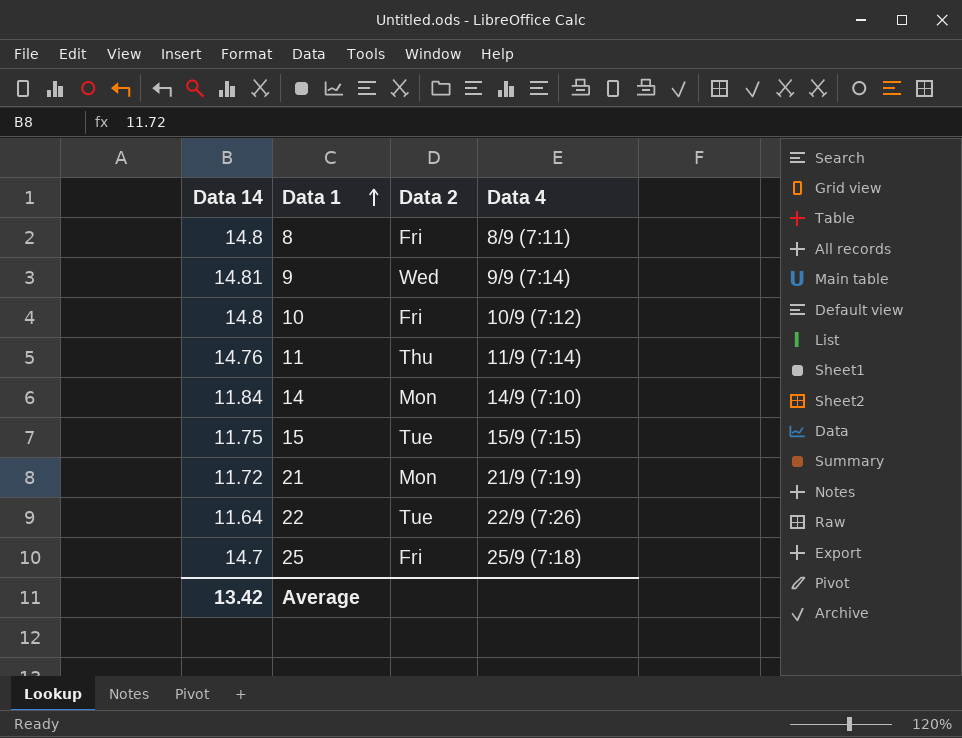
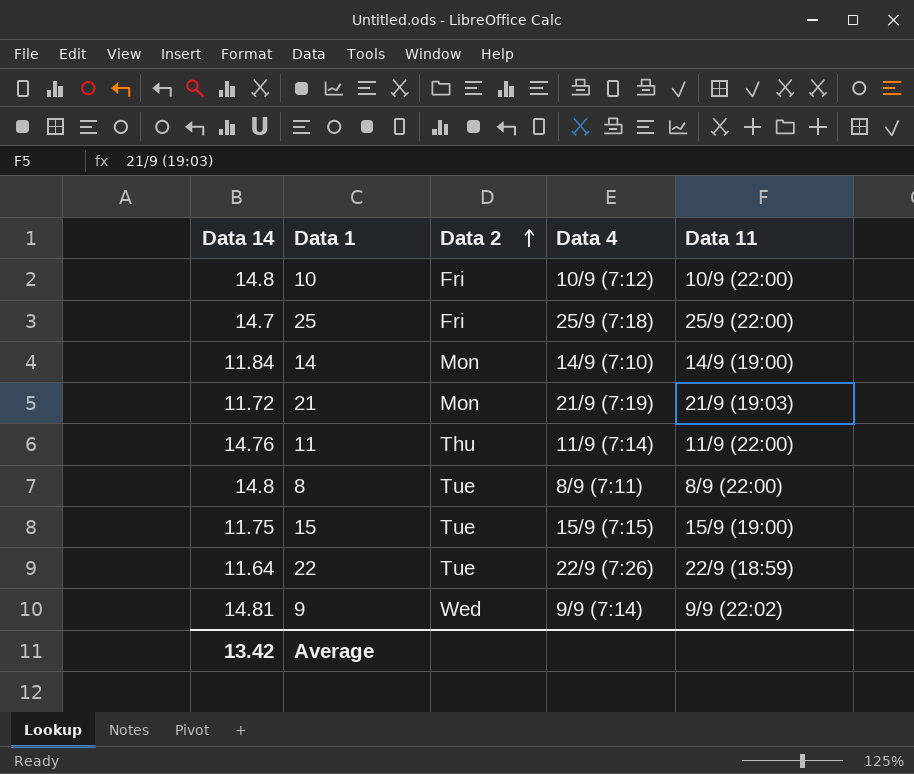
row order: Data 1 ascending -> Data 2 ascending
column Data 11 | position: none -> 5
8 | Data 2: Fri -> Tue

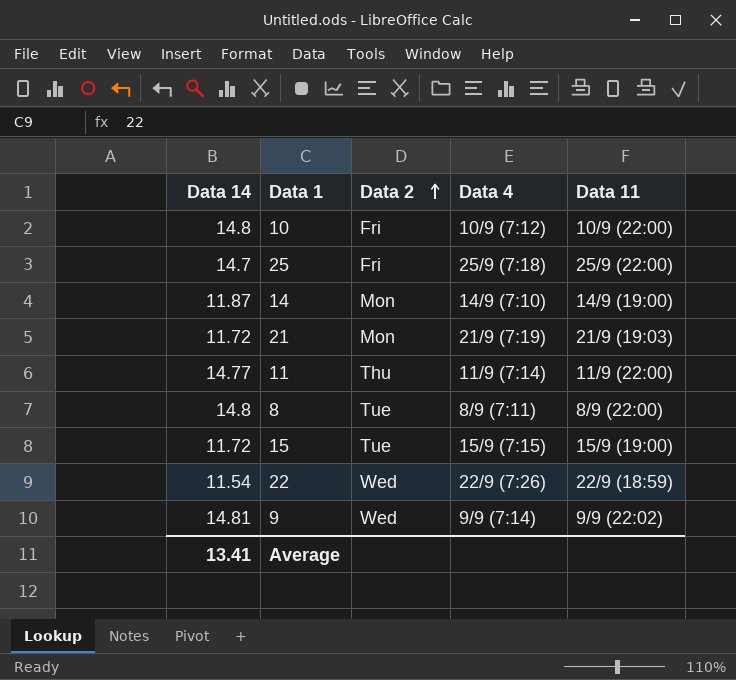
14 | Data 14: 11.84 -> 11.87
11 | Data 14: 14.76 -> 14.77
15 | Data 14: 11.75 -> 11.72
22 | Data 14: 11.64 -> 11.54
22 | Data 2: Tue -> Wed
Average | Data 14: 13.42 -> 13.41

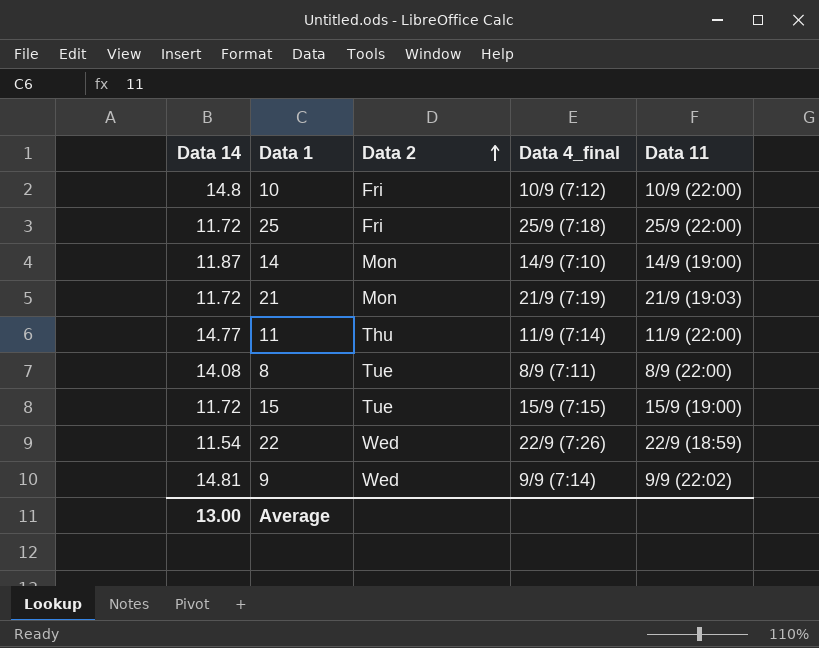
column name: Data 4 -> Data 4_final
25 | Data 14: 14.7 -> 11.72
8 | Data 14: 14.8 -> 14.08
Average | Data 14: 13.41 -> 13.00

